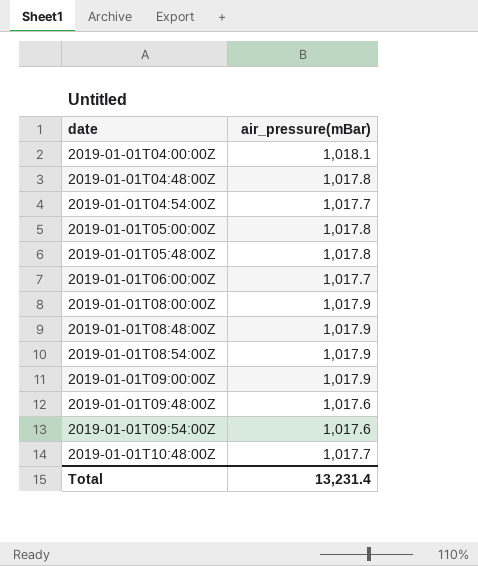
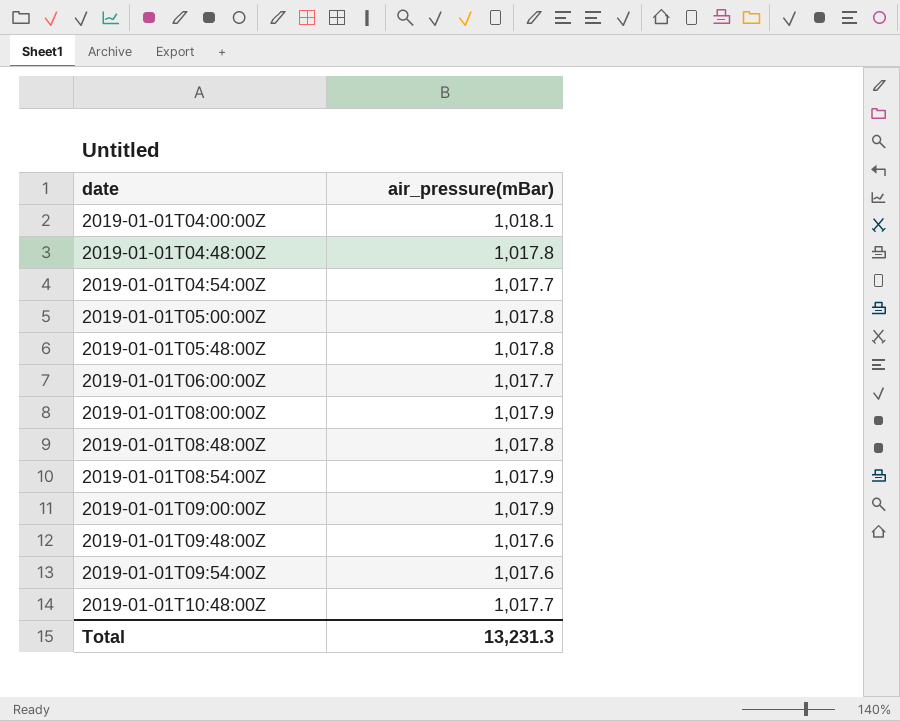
2019-01-01T08:48:00Z | air_pressure(mBar): 1,017.9 -> 1,017.8
Total | air_pressure(mBar): 13,231.4 -> 13,231.3

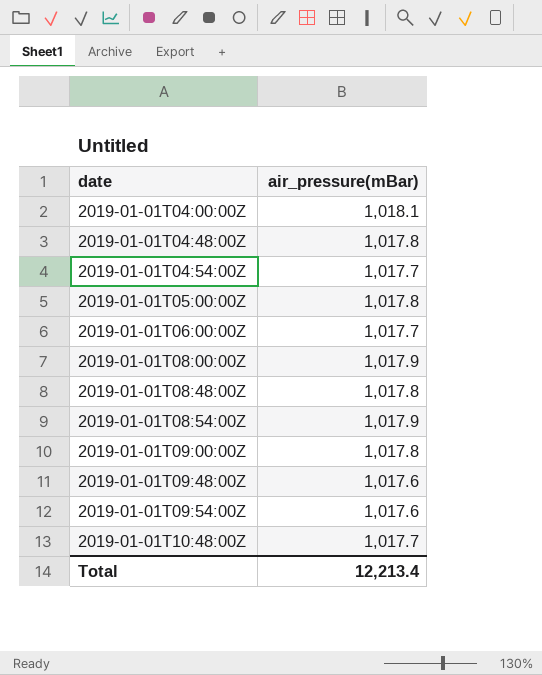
row 2019-01-01T05:48:00Z: 1,017.8 -> none
2019-01-01T09:00:00Z | air_pressure(mBar): 1,017.9 -> 1,017.8
Total | air_pressure(mBar): 13,231.3 -> 12,213.4

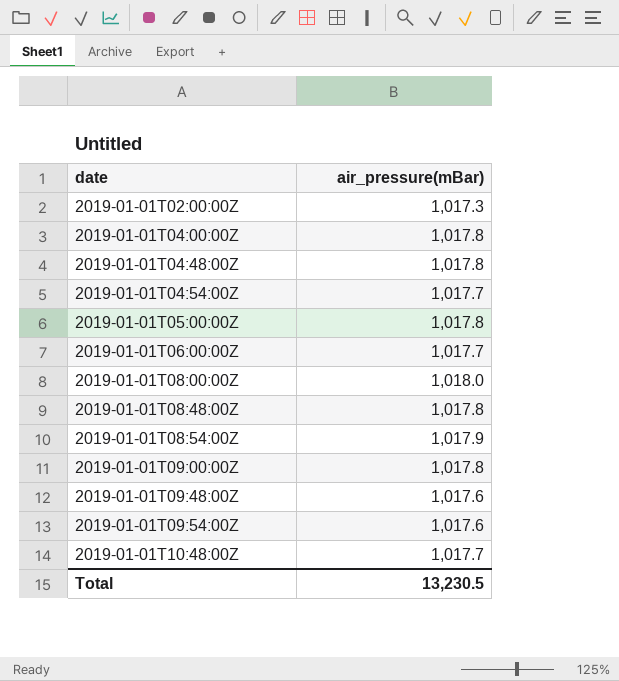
row 2019-01-01T02:00:00Z: none -> 1,017.3
2019-01-01T04:00:00Z | air_pressure(mBar): 1,018.1 -> 1,017.8
2019-01-01T08:00:00Z | air_pressure(mBar): 1,017.9 -> 1,018.0
Total | air_pressure(mBar): 12,213.4 -> 13,230.5

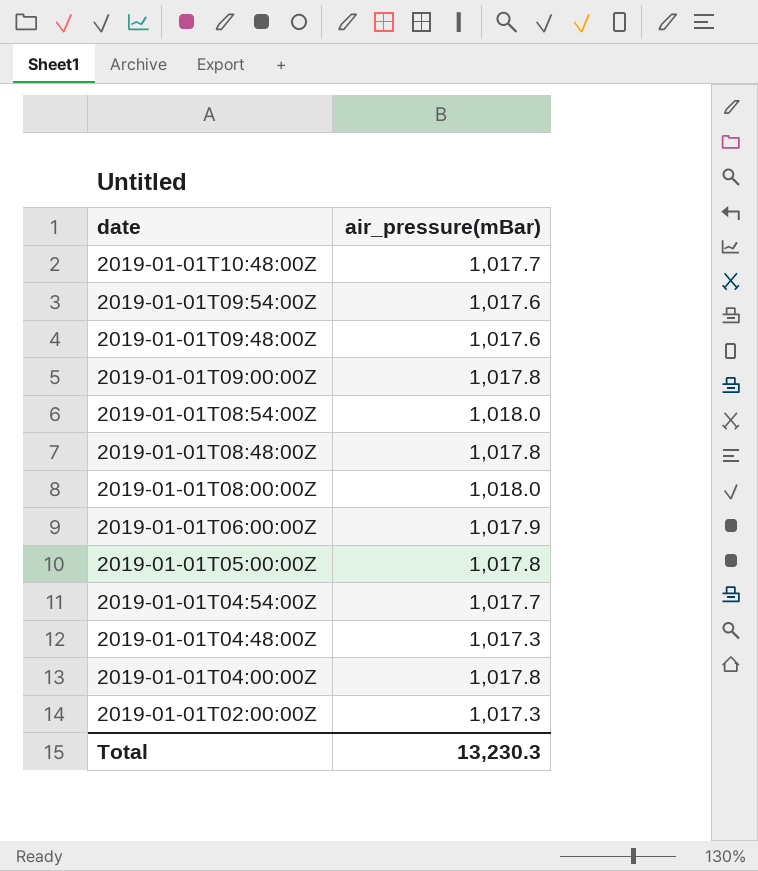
row order: date ascending -> date descending
2019-01-01T08:54:00Z | air_pressure(mBar): 1,017.9 -> 1,018.0
2019-01-01T06:00:00Z | air_pressure(mBar): 1,017.7 -> 1,017.9
2019-01-01T04:48:00Z | air_pressure(mBar): 1,017.8 -> 1,017.3
Total | air_pressure(mBar): 13,230.5 -> 13,230.3

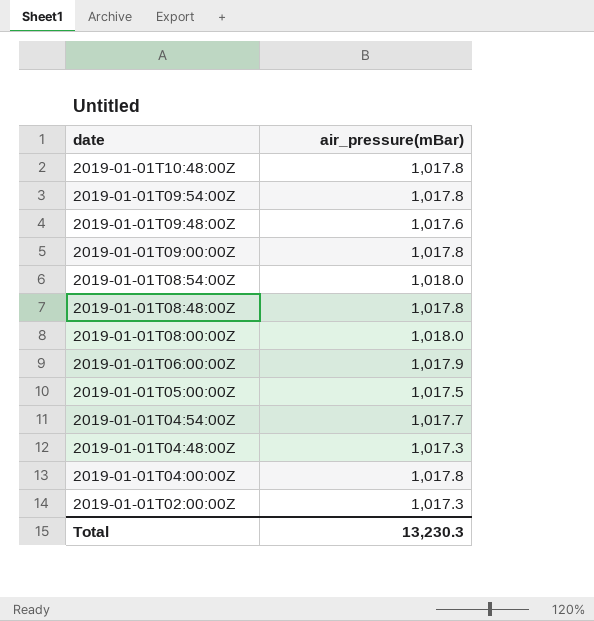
2019-01-01T10:48:00Z | air_pressure(mBar): 1,017.7 -> 1,017.8
2019-01-01T09:54:00Z | air_pressure(mBar): 1,017.6 -> 1,017.8
2019-01-01T05:00:00Z | air_pressure(mBar): 1,017.8 -> 1,017.5

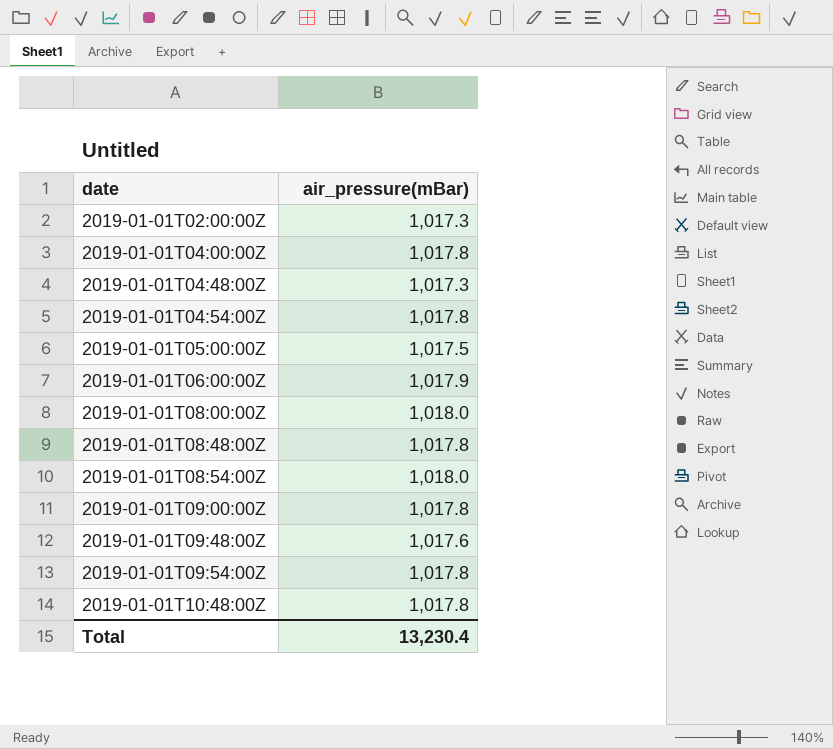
row order: date descending -> date ascending
2019-01-01T04:54:00Z | air_pressure(mBar): 1,017.7 -> 1,017.8
Total | air_pressure(mBar): 13,230.3 -> 13,230.4

